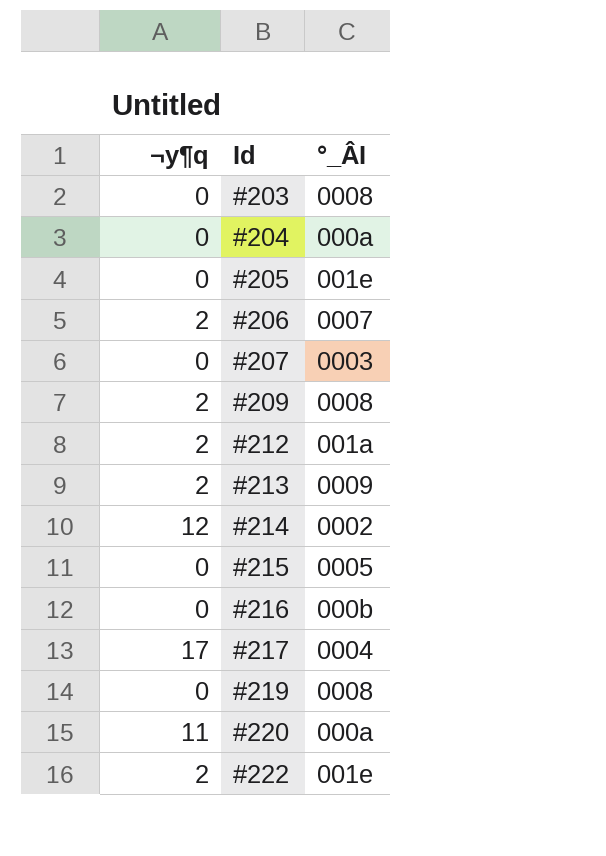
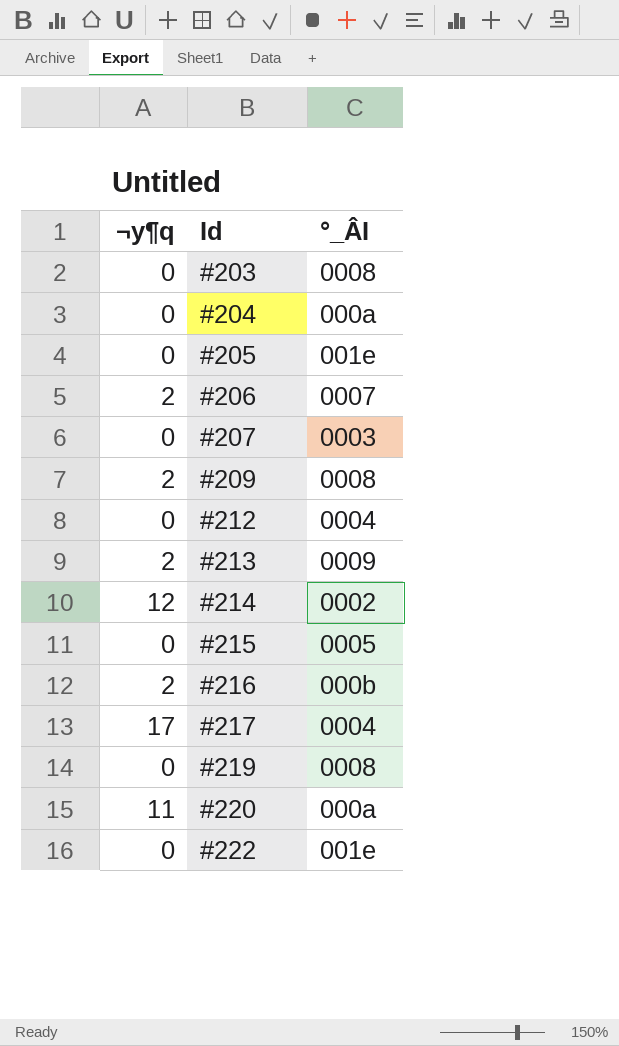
#212 | ¬y¶q: 2 -> 0
#212 | °_ÂI: 001a -> 0004
#216 | ¬y¶q: 0 -> 2
#222 | ¬y¶q: 2 -> 0

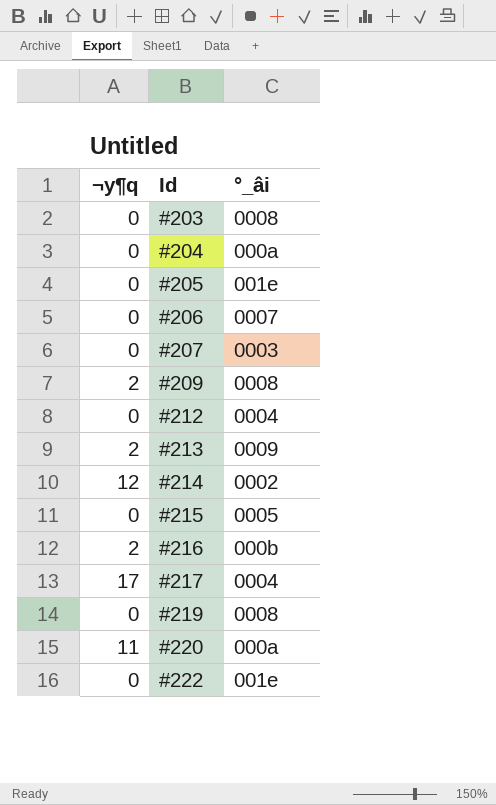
column name: °_ÂI -> °_âi
#206 | ¬y¶q: 2 -> 0

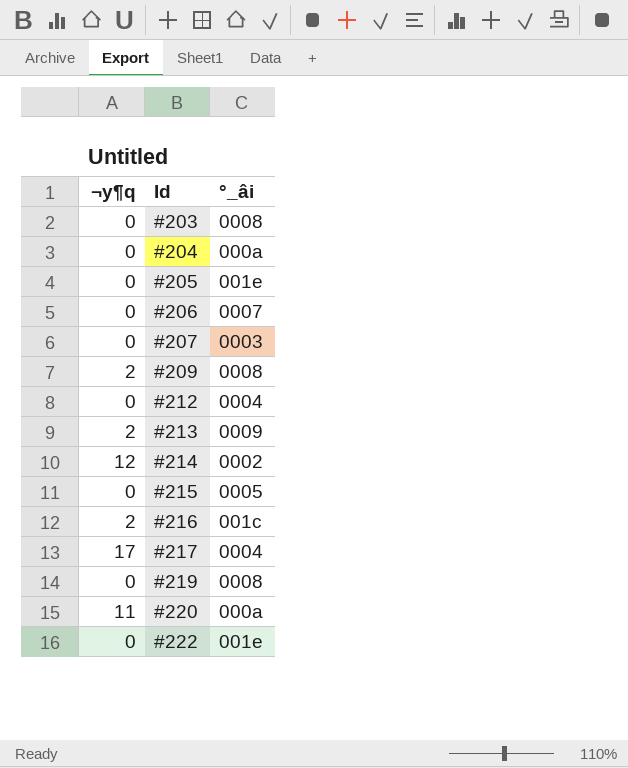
#216 | °_âi: 000b -> 001c

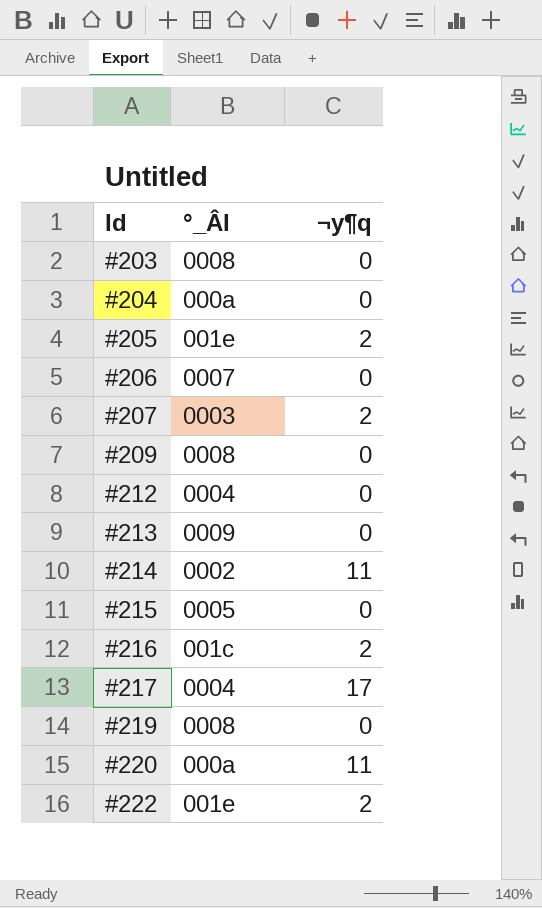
column name: °_âi -> °_ÂI
column ¬y¶q | position: 1 -> 3
#205 | ¬y¶q: 0 -> 2
#207 | ¬y¶q: 0 -> 2
#209 | ¬y¶q: 2 -> 0
#213 | ¬y¶q: 2 -> 0
#214 | ¬y¶q: 12 -> 11
#222 | ¬y¶q: 0 -> 2

